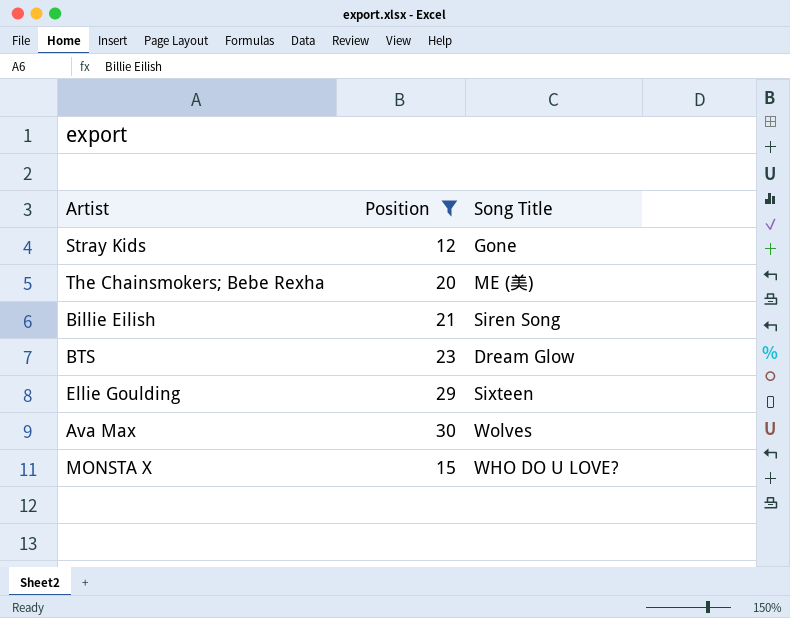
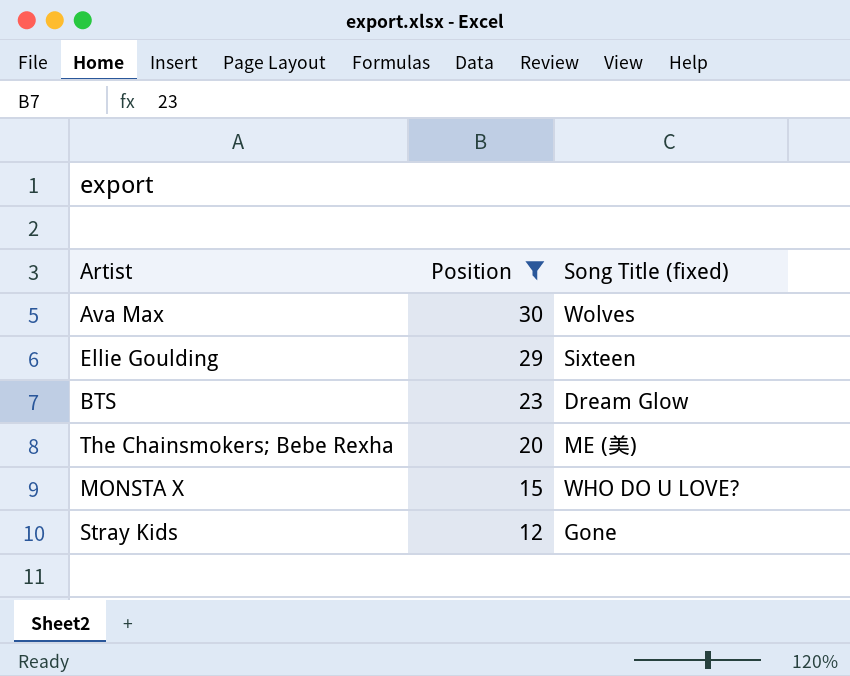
row order: none -> Position descending
column name: Song Title -> Song Title (fixed)
row Billie Eilish: 21 | Siren Song -> none

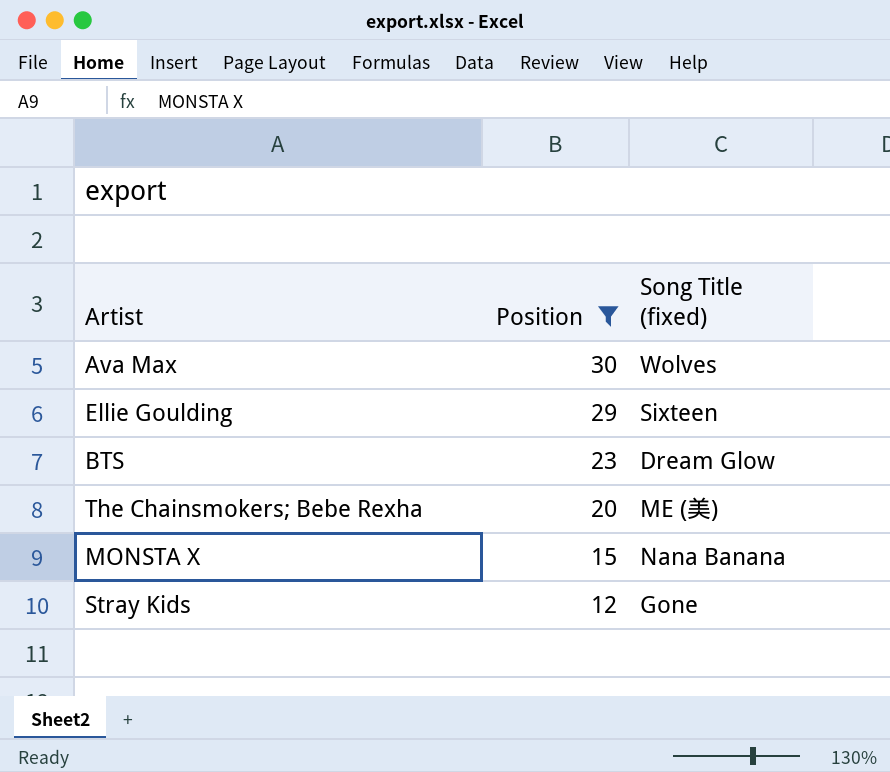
MONSTA X | Song Title (fixed): WHO DO U LOVE? -> Nana Banana

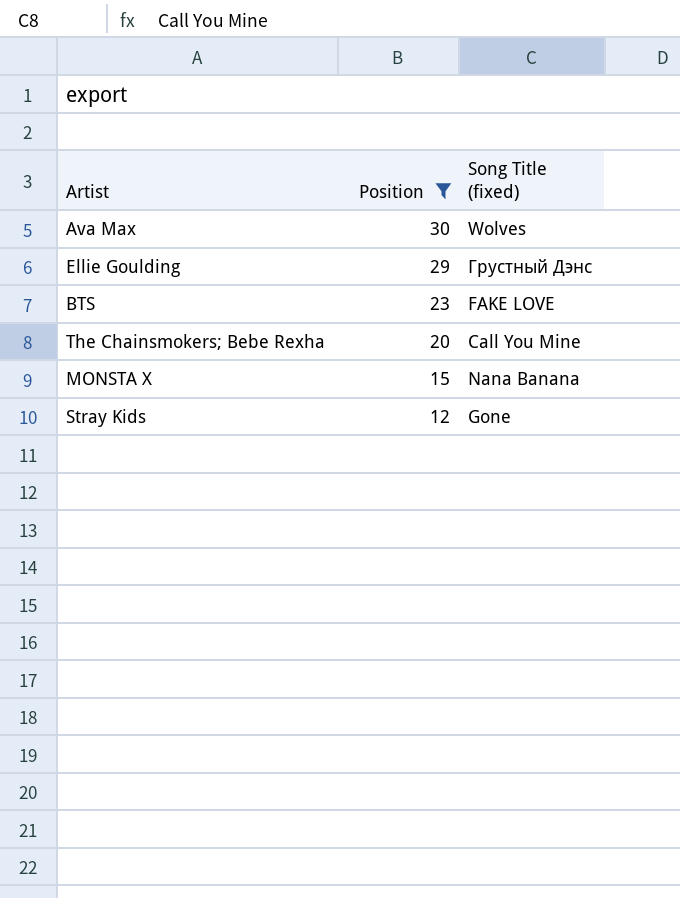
Ellie Goulding | Song Title (fixed): Sixteen -> Грустный Дэнс
BTS | Song Title (fixed): Dream Glow -> FAKE LOVE
The Chainsmokers; Bebe Rexha | Song Title (fixed): ME (美) -> Call You Mine

